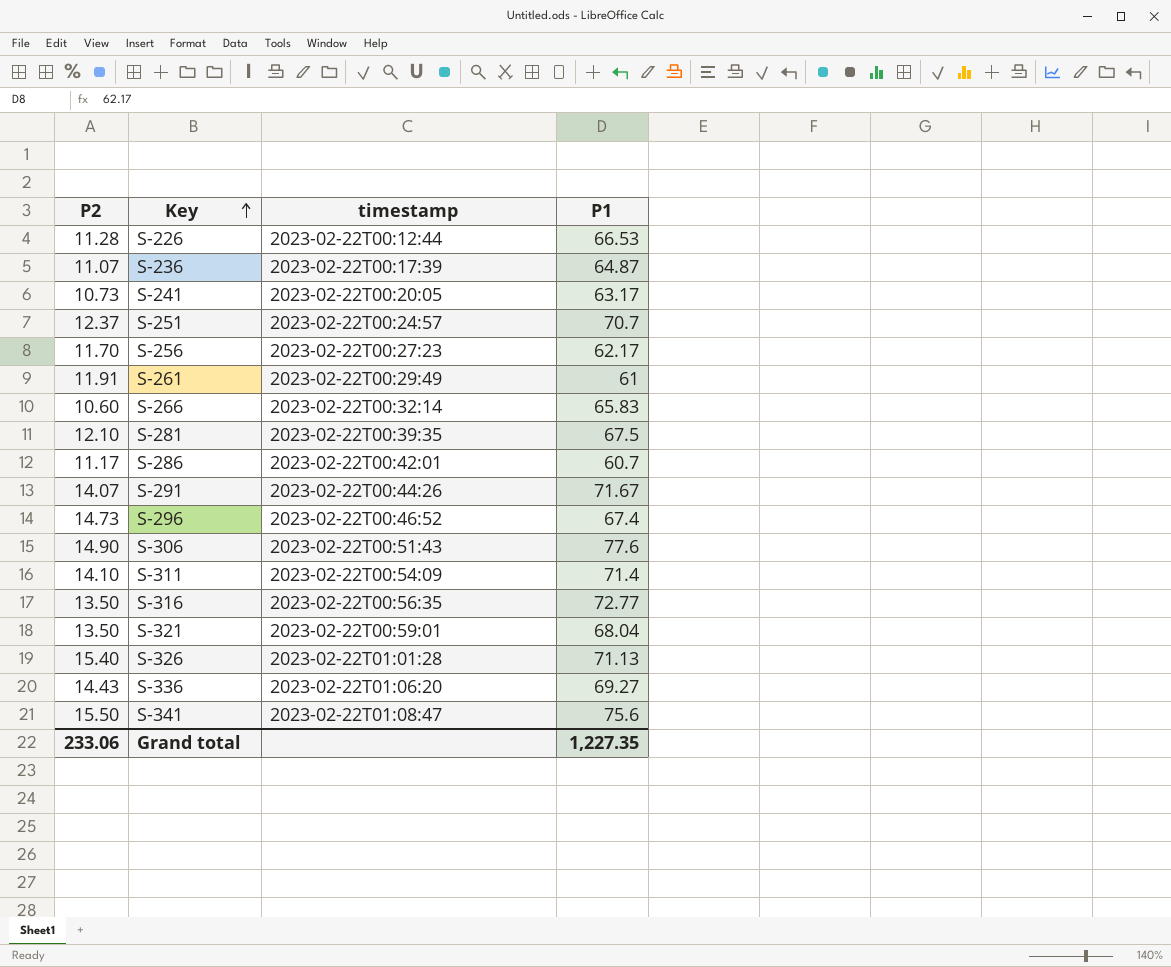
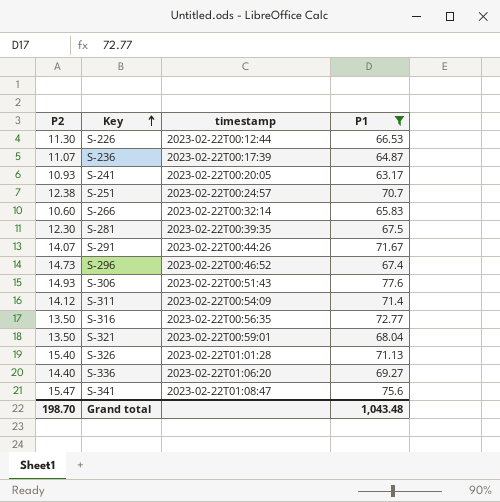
filter: none -> P1 >= 63.17
S-226 | P2: 11.28 -> 11.30
S-241 | P2: 10.73 -> 10.93
S-251 | P2: 12.37 -> 12.38
S-281 | P2: 12.10 -> 12.30
S-306 | P2: 14.90 -> 14.93
S-311 | P2: 14.10 -> 14.12
S-336 | P2: 14.43 -> 14.40
S-341 | P2: 15.50 -> 15.47
Grand total | P2: 233.06 -> 198.70
Grand total | P1: 1,227.35 -> 1,043.48

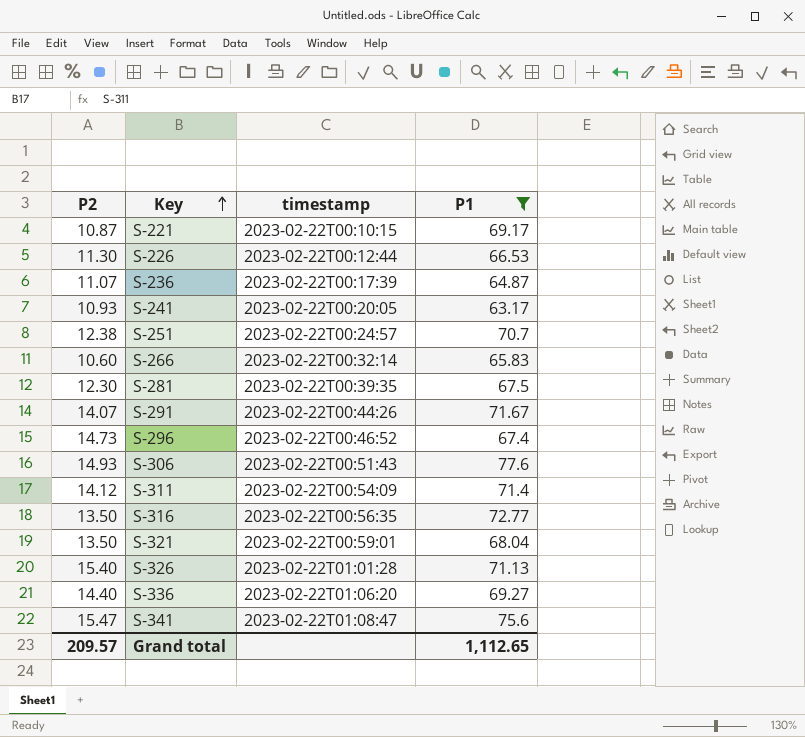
row S-221: none -> 10.87 | 2023-02-22T00:10:15 | 69.17
Grand total | P2: 198.70 -> 209.57
Grand total | P1: 1,043.48 -> 1,112.65

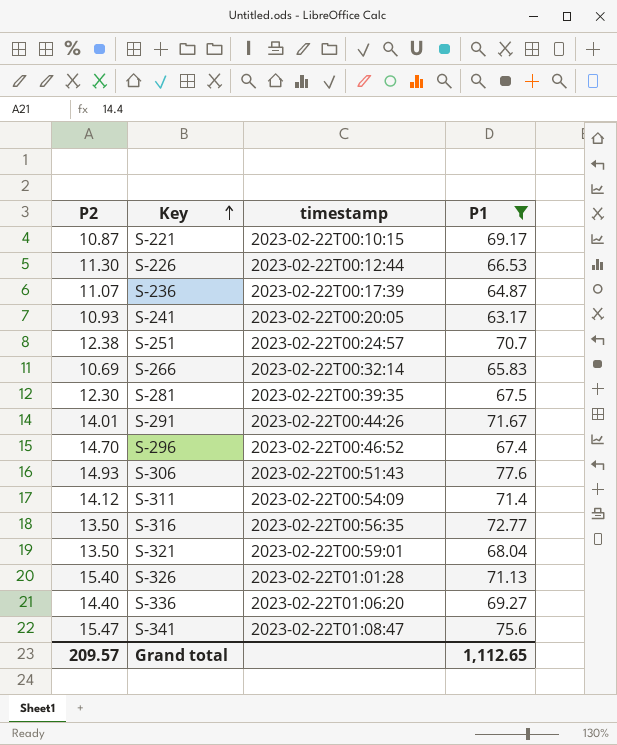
S-266 | P2: 10.60 -> 10.69
S-291 | P2: 14.07 -> 14.01
S-296 | P2: 14.73 -> 14.70

